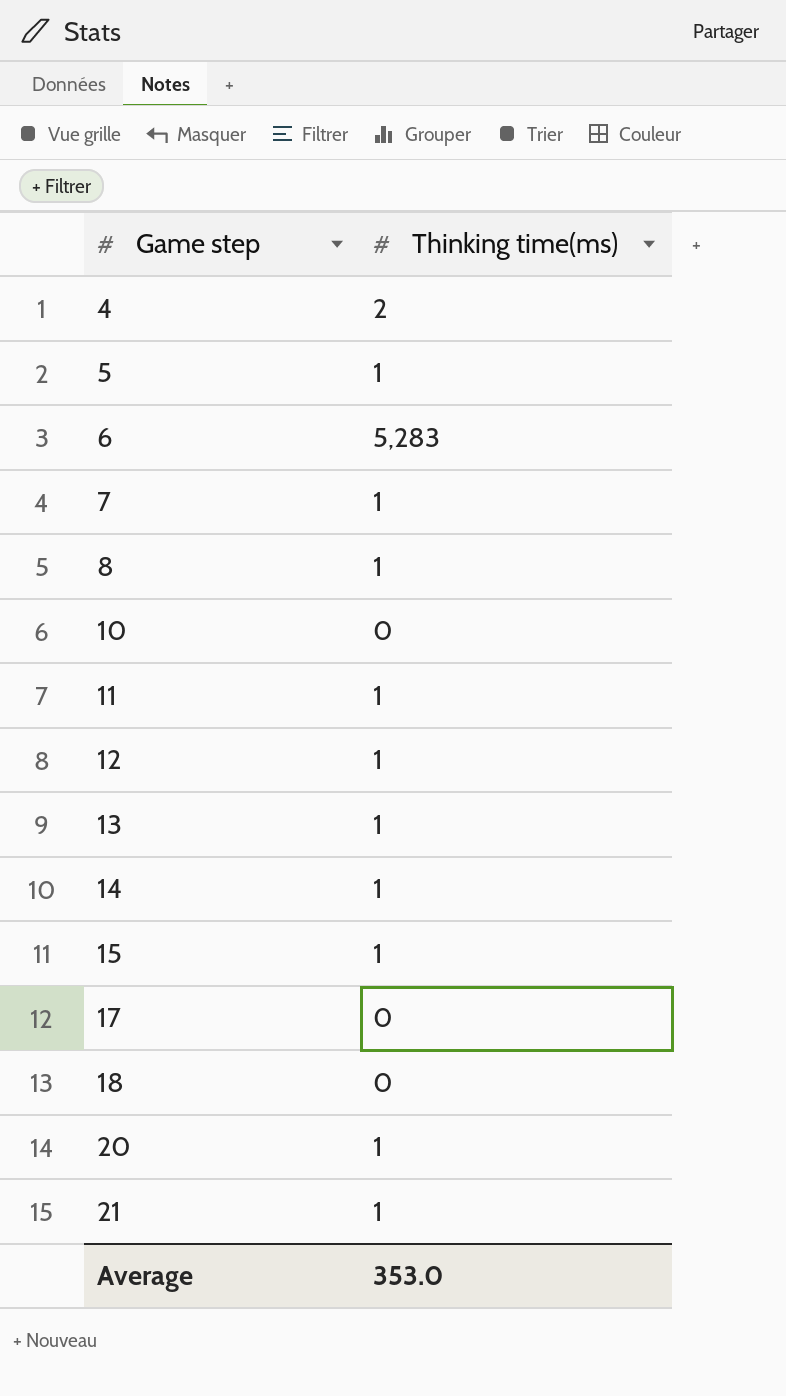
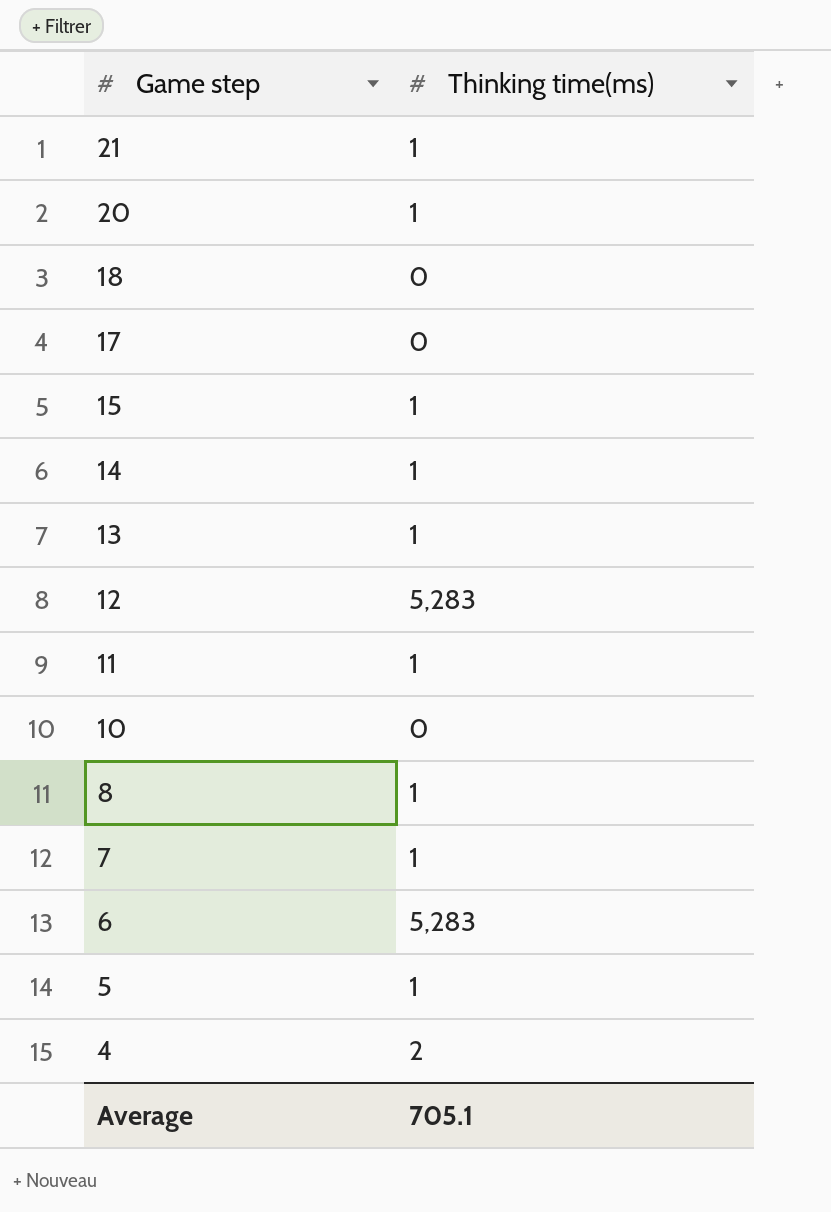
row order: Game step ascending -> Game step descending
12 | Thinking time(ms): 1 -> 5,283
Average | Thinking time(ms): 353.0 -> 705.1

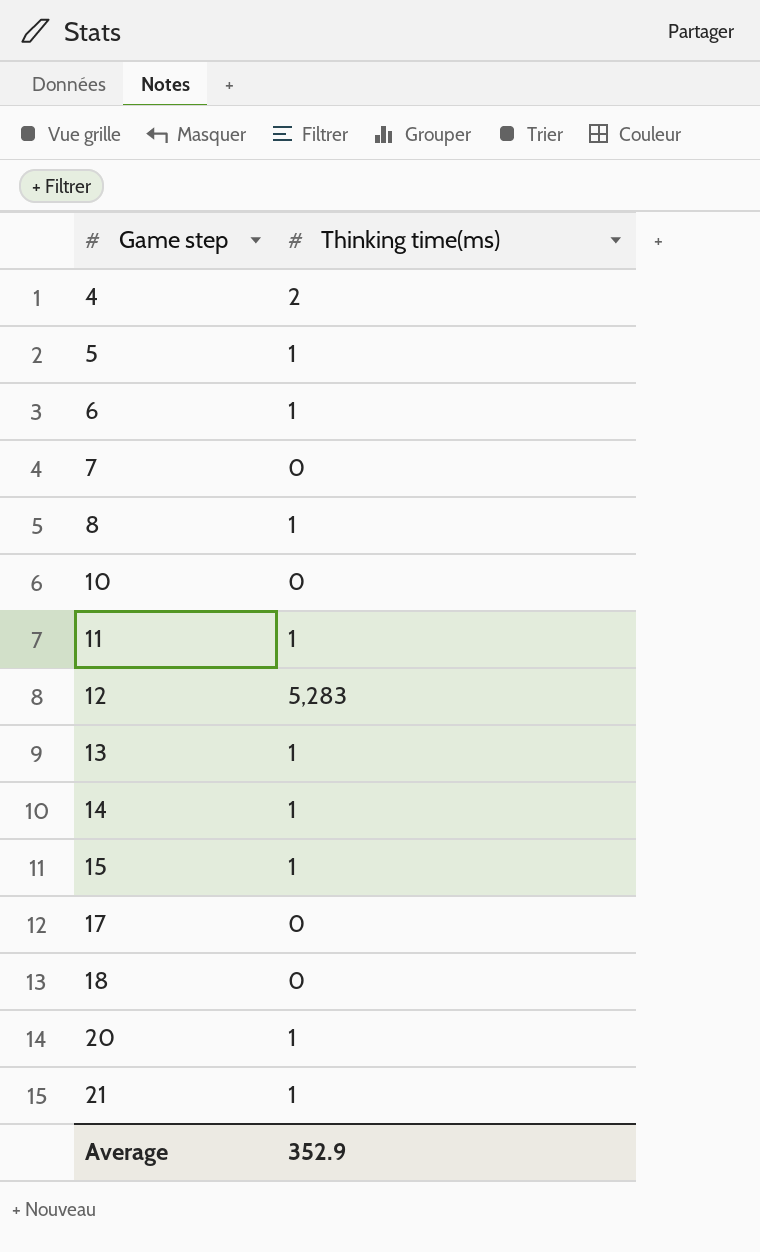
row order: Game step descending -> Game step ascending
6 | Thinking time(ms): 5,283 -> 1
7 | Thinking time(ms): 1 -> 0
Average | Thinking time(ms): 705.1 -> 352.9

